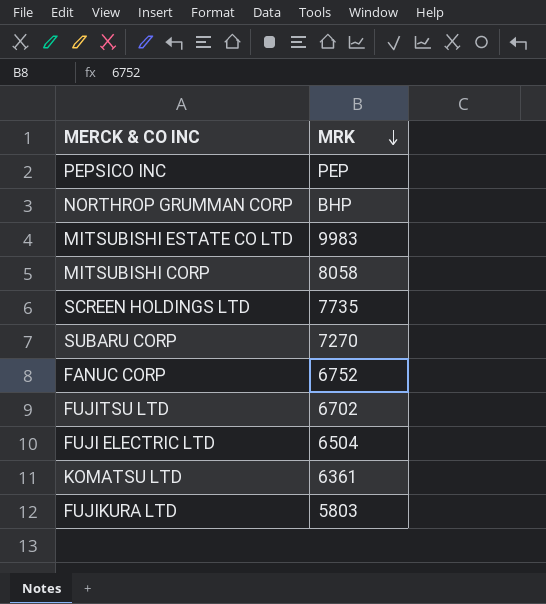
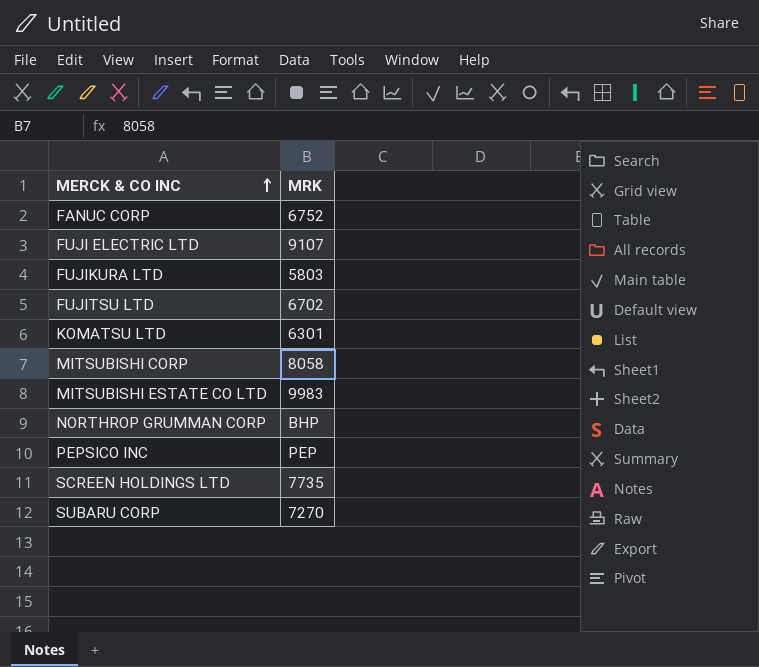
row order: MRK descending -> MERCK & CO INC ascending
FUJI ELECTRIC LTD | MRK: 6504 -> 9107
KOMATSU LTD | MRK: 6361 -> 6301

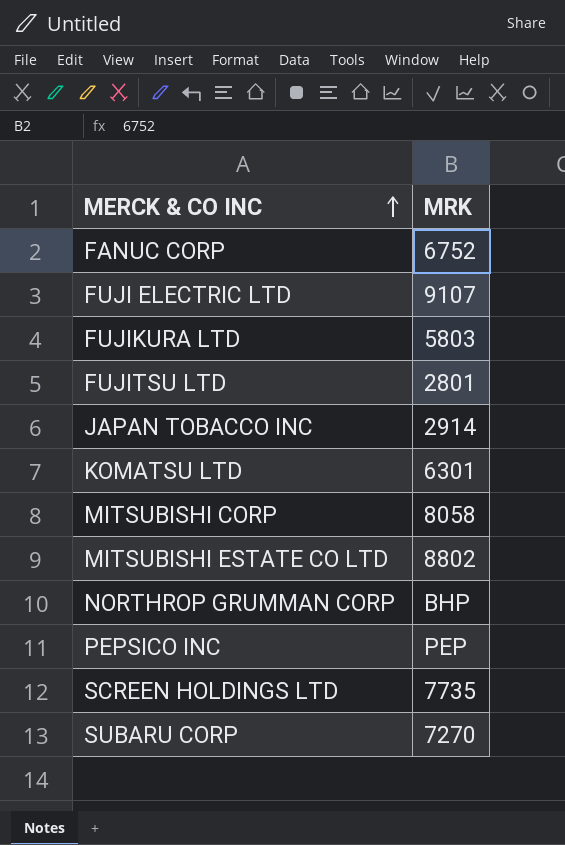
FUJITSU LTD | MRK: 6702 -> 2801
row JAPAN TOBACCO INC: none -> 2914
MITSUBISHI ESTATE CO LTD | MRK: 9983 -> 8802

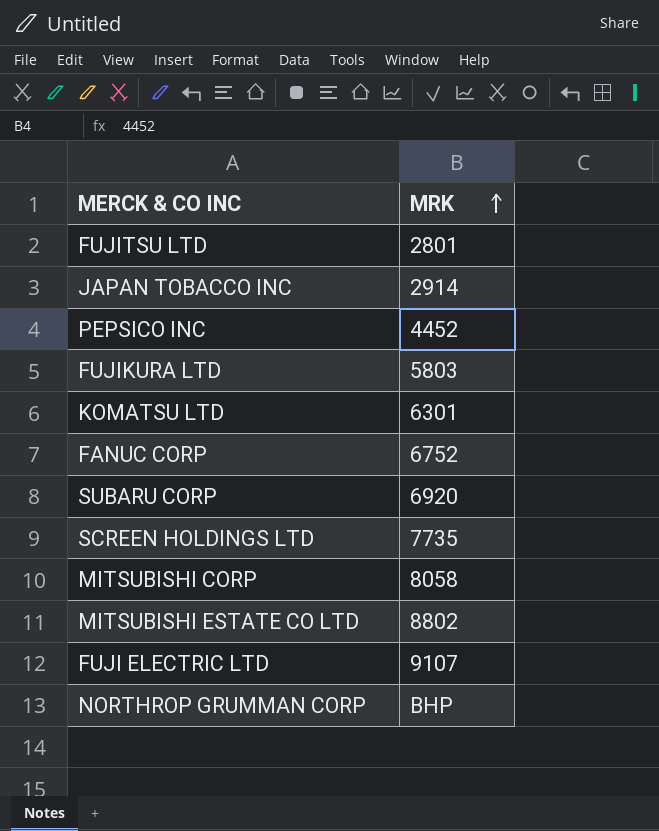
row order: MERCK & CO INC ascending -> MRK ascending
PEPSICO INC | MRK: PEP -> 4452
SUBARU CORP | MRK: 7270 -> 6920

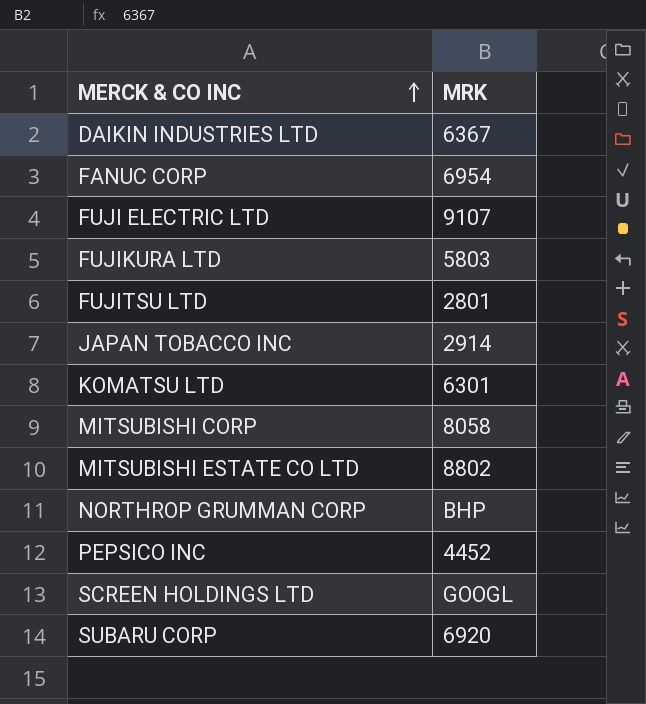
row order: MRK ascending -> MERCK & CO INC ascending
row DAIKIN INDUSTRIES LTD: none -> 6367
FANUC CORP | MRK: 6752 -> 6954
SCREEN HOLDINGS LTD | MRK: 7735 -> GOOGL

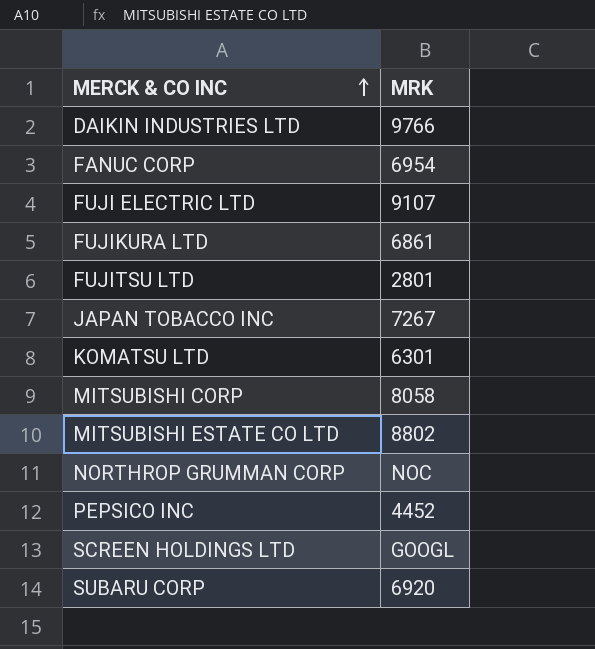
DAIKIN INDUSTRIES LTD | MRK: 6367 -> 9766
FUJIKURA LTD | MRK: 5803 -> 6861
JAPAN TOBACCO INC | MRK: 2914 -> 7267
NORTHROP GRUMMAN CORP | MRK: BHP -> NOC

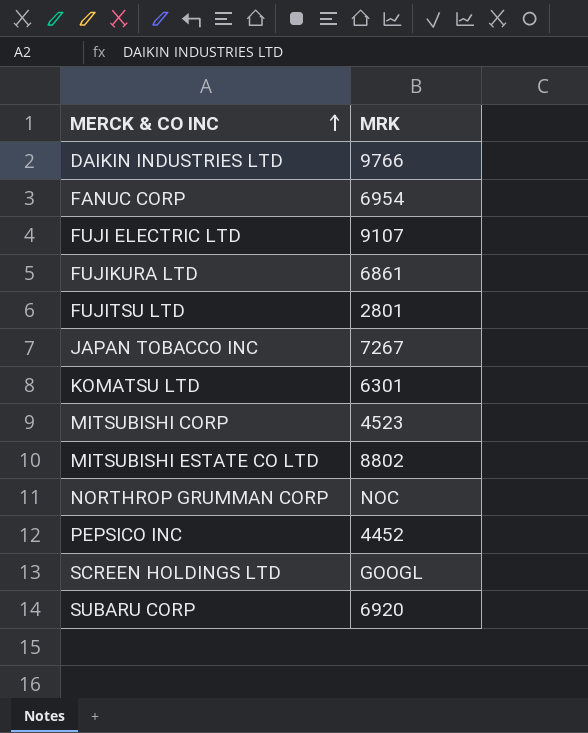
MITSUBISHI CORP | MRK: 8058 -> 4523

